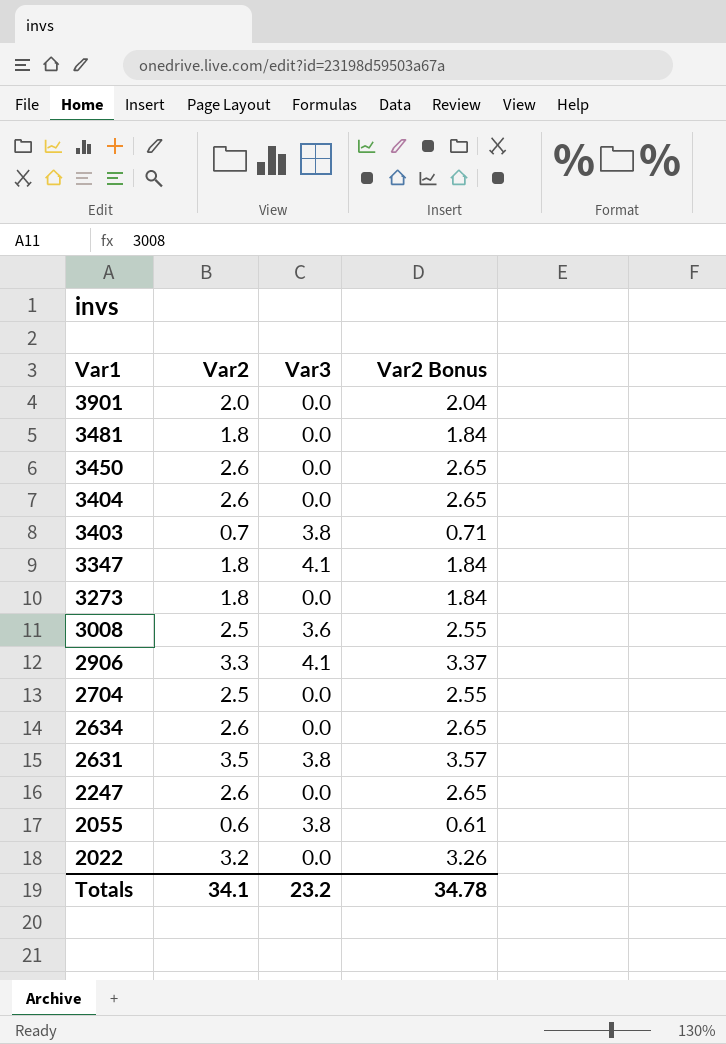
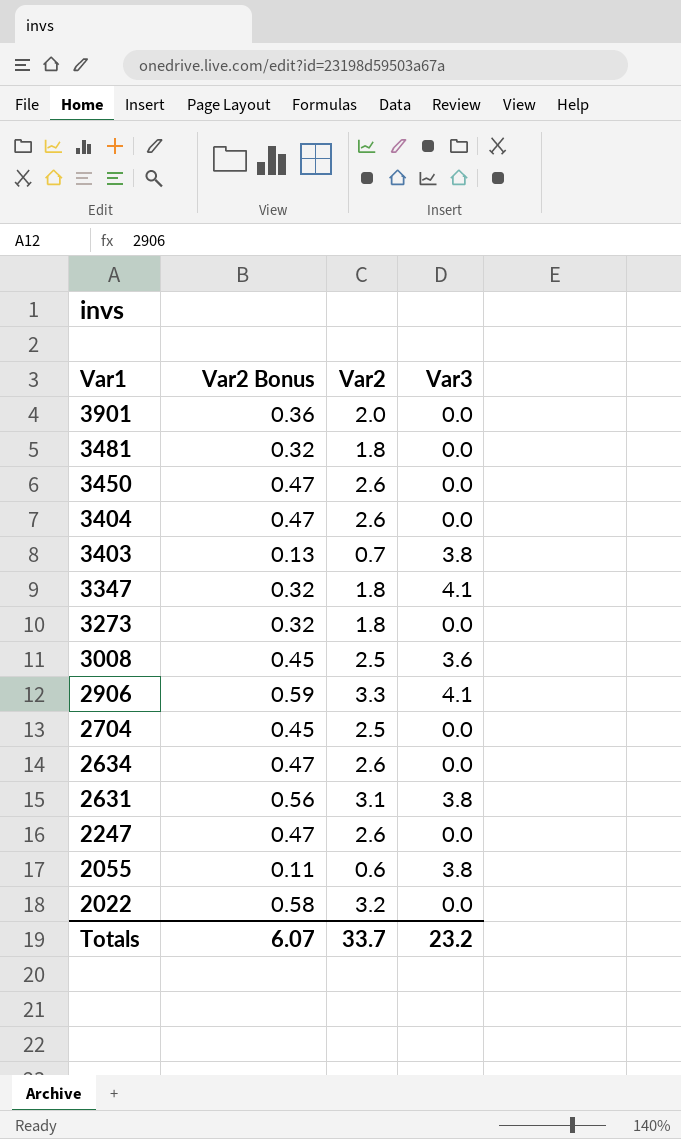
column Var2 Bonus | formula: [Var2] * 1.02 -> [Var2] * 0.18
column Var2 Bonus | position: 4 -> 2
2631 | Var2: 3.5 -> 3.1
Totals | Var2 Bonus: 34.78 -> 6.07
Totals | Var2: 34.1 -> 33.7

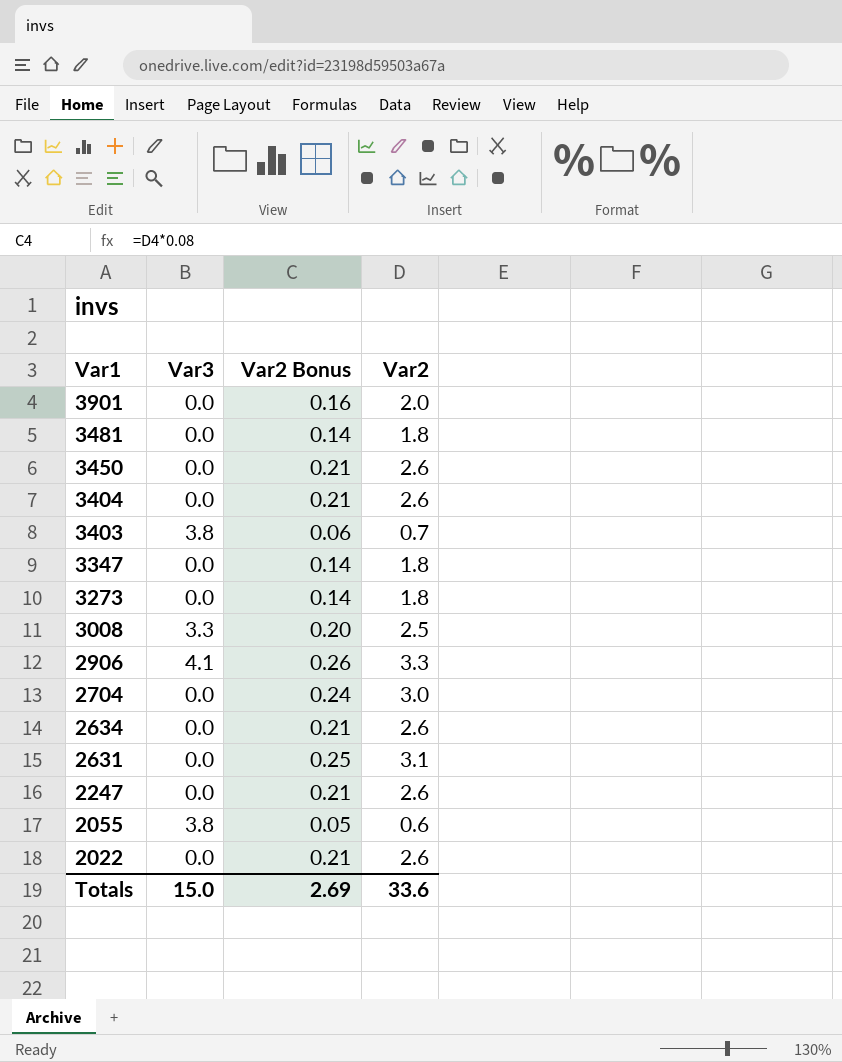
column Var3 | position: 4 -> 2
column Var2 Bonus | formula: [Var2] * 0.18 -> [Var2] * 0.08
3347 | Var3: 4.1 -> 0.0
3008 | Var3: 3.6 -> 3.3
2704 | Var2: 2.5 -> 3.0
2631 | Var3: 3.8 -> 0.0
2022 | Var2: 3.2 -> 2.6
Totals | Var3: 23.2 -> 15.0
Totals | Var2 Bonus: 6.07 -> 2.69
Totals | Var2: 33.7 -> 33.6

